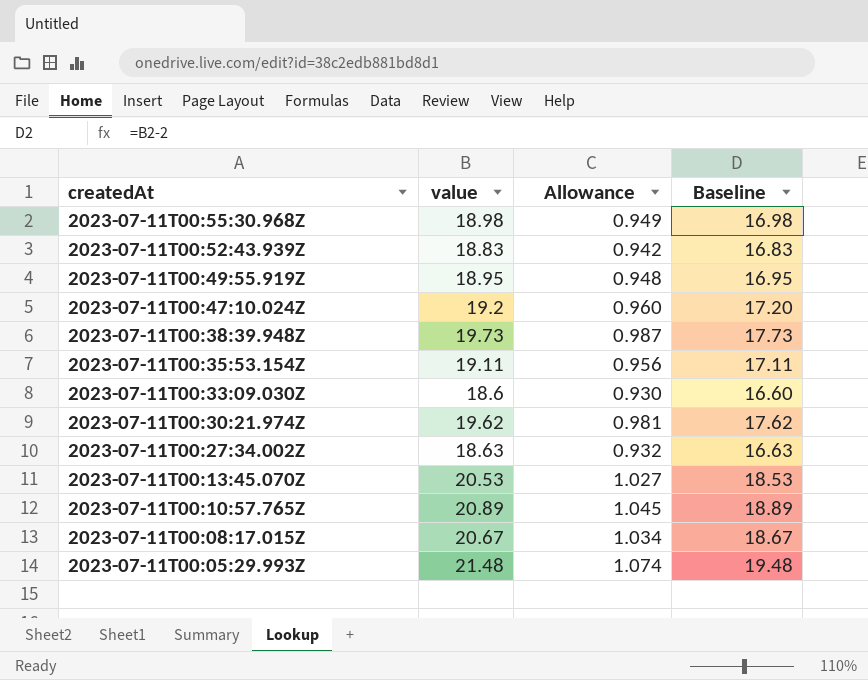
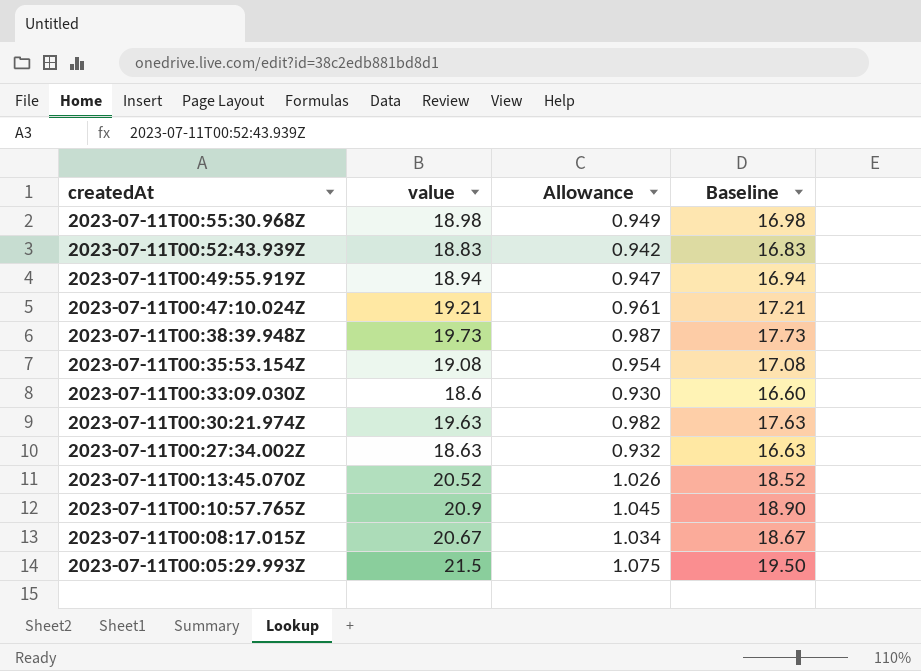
2023-07-11T00:49:55.919Z | value: 18.95 -> 18.94
2023-07-11T00:49:55.919Z | Allowance: 0.948 -> 0.947
2023-07-11T00:49:55.919Z | Baseline: 16.95 -> 16.94
2023-07-11T00:47:10.024Z | value: 19.2 -> 19.21
2023-07-11T00:47:10.024Z | Allowance: 0.960 -> 0.961
2023-07-11T00:47:10.024Z | Baseline: 17.20 -> 17.21
2023-07-11T00:35:53.154Z | value: 19.11 -> 19.08
2023-07-11T00:35:53.154Z | Allowance: 0.956 -> 0.954
2023-07-11T00:35:53.154Z | Baseline: 17.11 -> 17.08
2023-07-11T00:30:21.974Z | value: 19.62 -> 19.63
2023-07-11T00:30:21.974Z | Allowance: 0.981 -> 0.982
2023-07-11T00:30:21.974Z | Baseline: 17.62 -> 17.63
2023-07-11T00:13:45.070Z | value: 20.53 -> 20.52
2023-07-11T00:13:45.070Z | Allowance: 1.027 -> 1.026
2023-07-11T00:13:45.070Z | Baseline: 18.53 -> 18.52
2023-07-11T00:10:57.765Z | value: 20.89 -> 20.9
2023-07-11T00:10:57.765Z | Baseline: 18.89 -> 18.90
2023-07-11T00:05:29.993Z | value: 21.48 -> 21.5
2023-07-11T00:05:29.993Z | Allowance: 1.074 -> 1.075
2023-07-11T00:05:29.993Z | Baseline: 19.48 -> 19.50

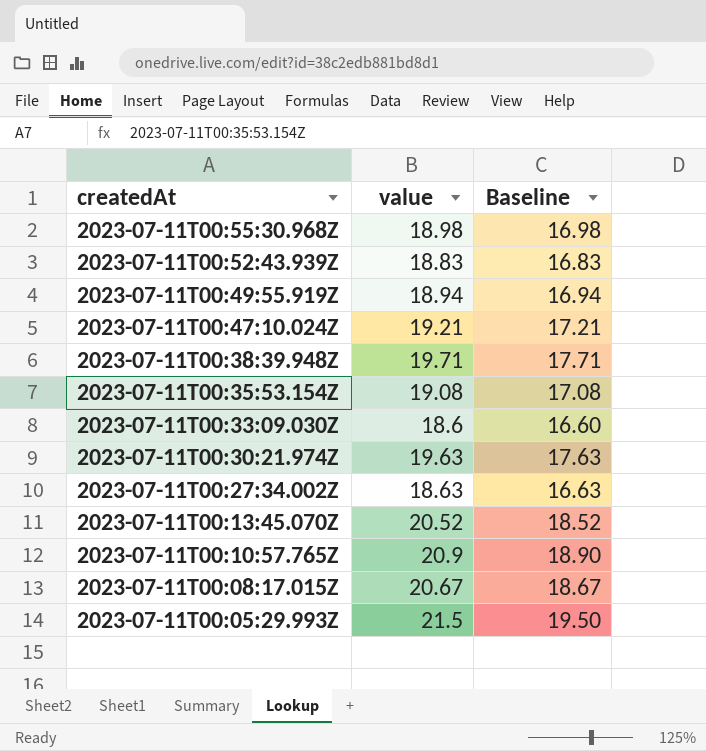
column Allowance | formula: [value] * 0.05 -> none
2023-07-11T00:38:39.948Z | value: 19.73 -> 19.71
2023-07-11T00:38:39.948Z | Baseline: 17.73 -> 17.71

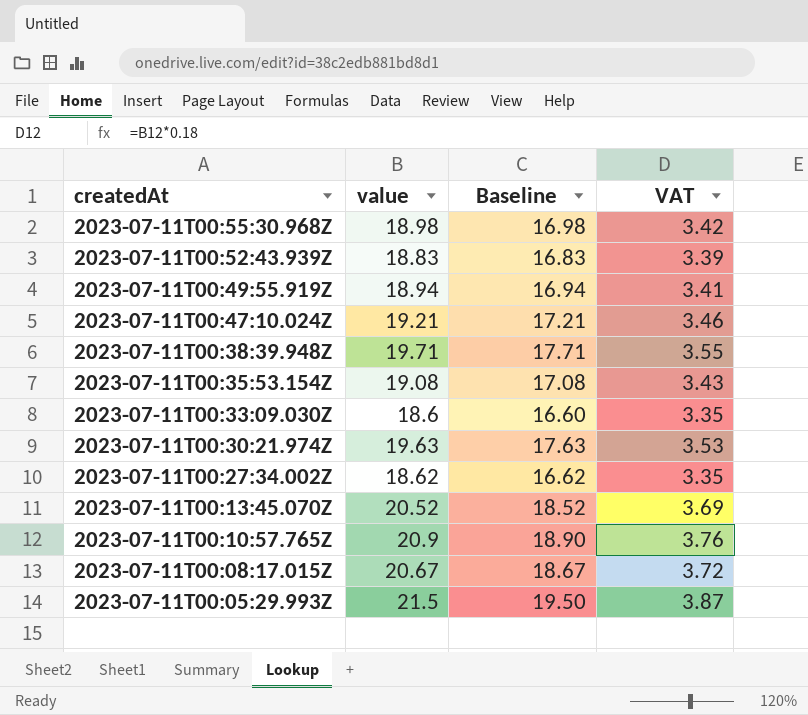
column VAT | formula: none -> [value] * 0.18
2023-07-11T00:27:34.002Z | value: 18.63 -> 18.62
2023-07-11T00:27:34.002Z | Baseline: 16.63 -> 16.62

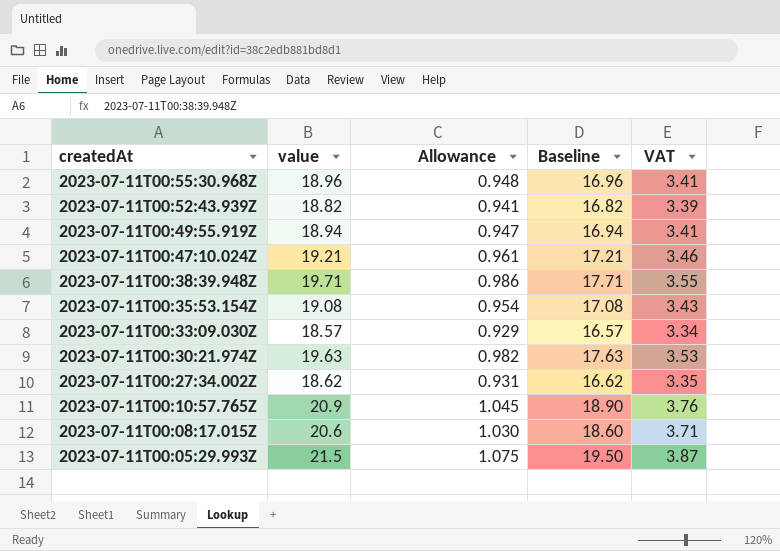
column Allowance | formula: none -> [value] * 0.05
row 2023-07-11T00:13:45.070Z: 20.52 | 18.52 | 3.69 -> none
2023-07-11T00:55:30.968Z | value: 18.98 -> 18.96
2023-07-11T00:55:30.968Z | Baseline: 16.98 -> 16.96
2023-07-11T00:55:30.968Z | VAT: 3.42 -> 3.41
2023-07-11T00:52:43.939Z | value: 18.83 -> 18.82
2023-07-11T00:52:43.939Z | Baseline: 16.83 -> 16.82
2023-07-11T00:33:09.030Z | value: 18.6 -> 18.57
2023-07-11T00:33:09.030Z | Baseline: 16.60 -> 16.57
2023-07-11T00:33:09.030Z | VAT: 3.35 -> 3.34
2023-07-11T00:08:17.015Z | value: 20.67 -> 20.6
2023-07-11T00:08:17.015Z | Baseline: 18.67 -> 18.60
2023-07-11T00:08:17.015Z | VAT: 3.72 -> 3.71

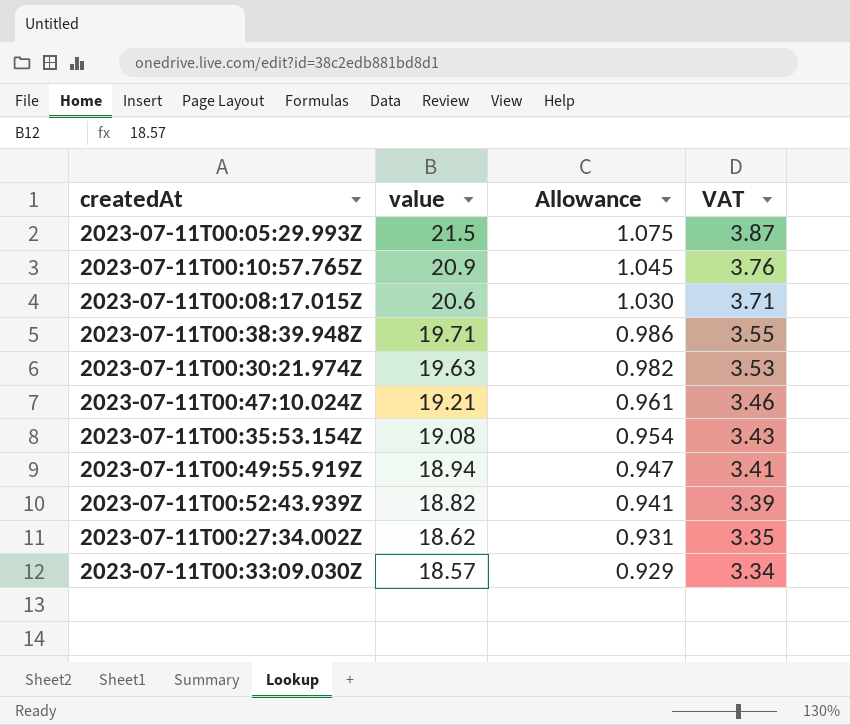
row order: createdAt descending -> value descending
column Baseline | formula: [value] - 2 -> none
row 2023-07-11T00:55:30.968Z: 18.96 | 0.948 | 16.96 | 3.41 -> none

